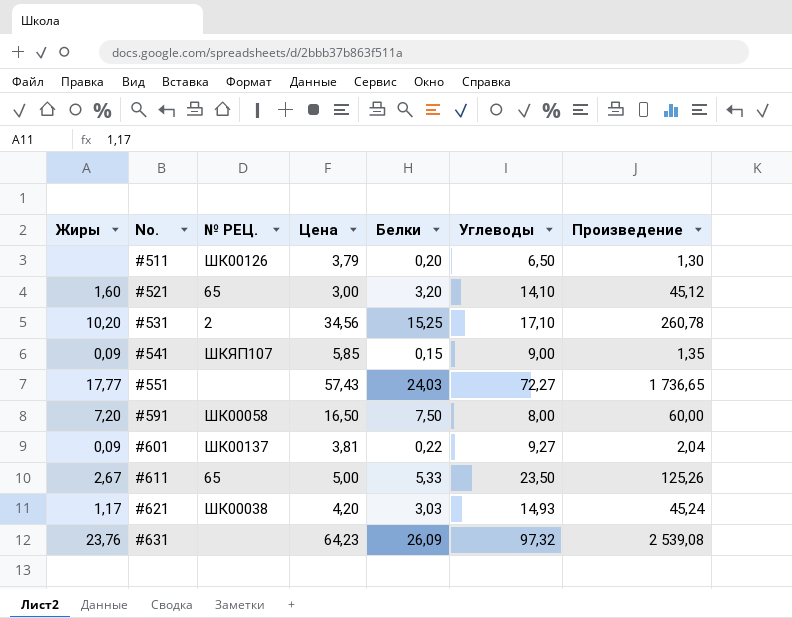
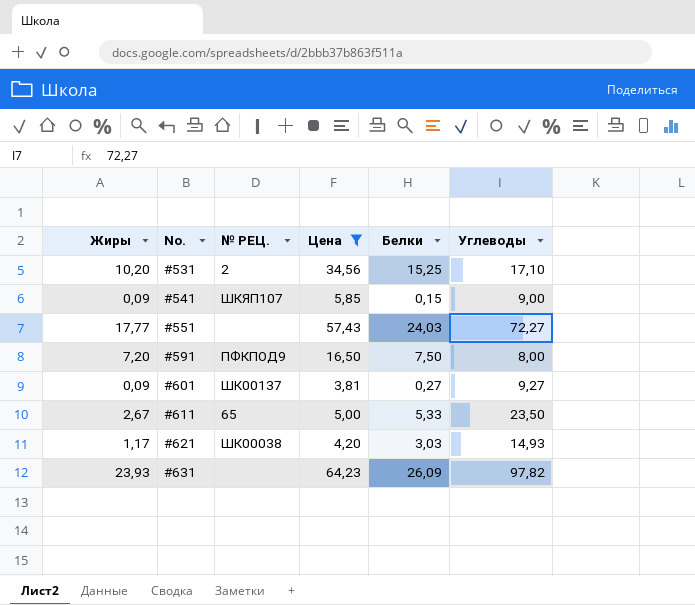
filter: none -> Цена >= 3,81
column Произведение | formula: [Белки] * [Углеводы] -> none
#591 | № РЕЦ.: ШК00058 -> ПФКПОД9
#601 | Белки: 0,22 -> 0,27
#631 | Жиры: 23,76 -> 23,93
#631 | Углеводы: 97,32 -> 97,82

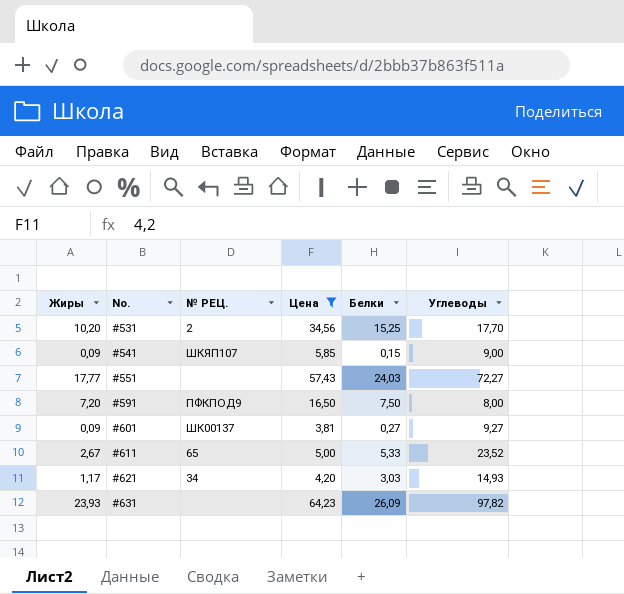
#531 | Углеводы: 17,10 -> 17,70
#611 | Углеводы: 23,50 -> 23,52
#621 | № РЕЦ.: ШК00038 -> 34

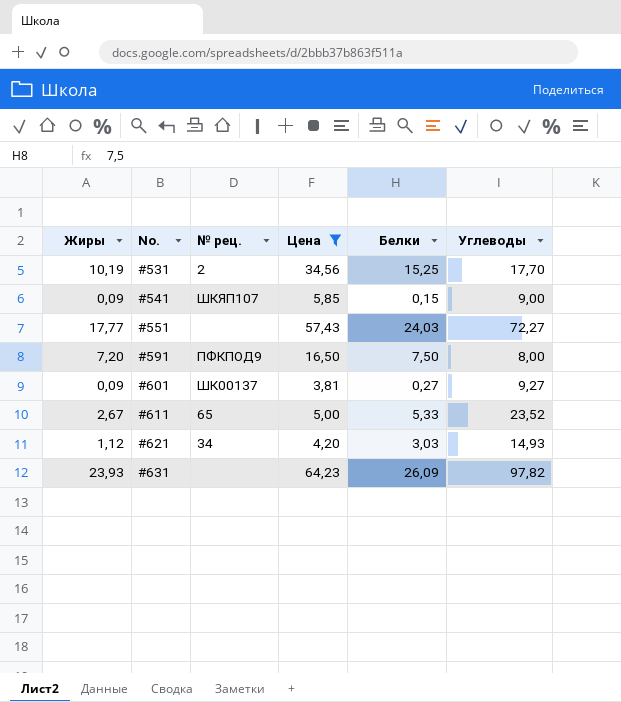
column name: № РЕЦ. -> № рец.
#531 | Жиры: 10,20 -> 10,19
#621 | Жиры: 1,17 -> 1,12

